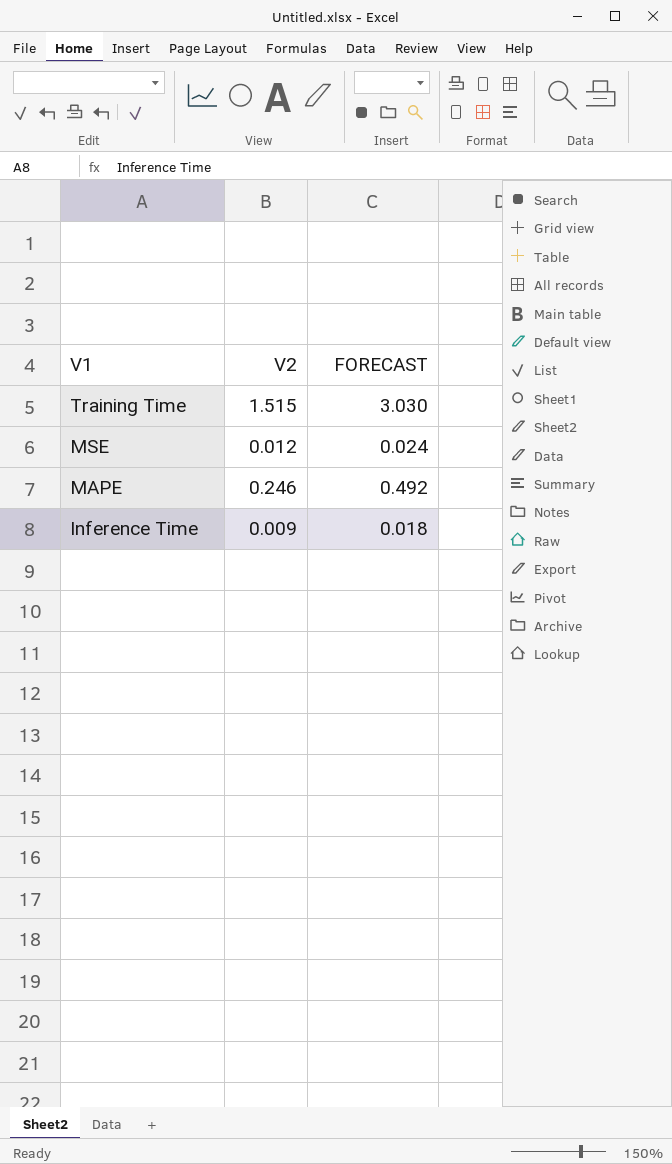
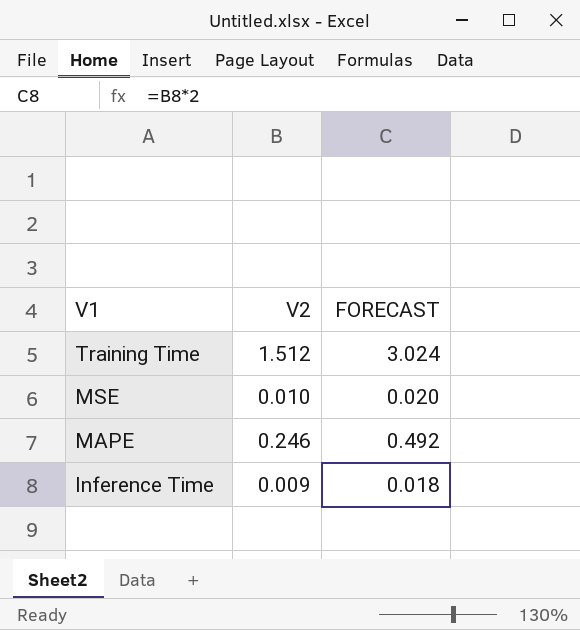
Training Time | V2: 1.515 -> 1.512
Training Time | FORECAST: 3.030 -> 3.024
MSE | V2: 0.012 -> 0.010
MSE | FORECAST: 0.024 -> 0.020

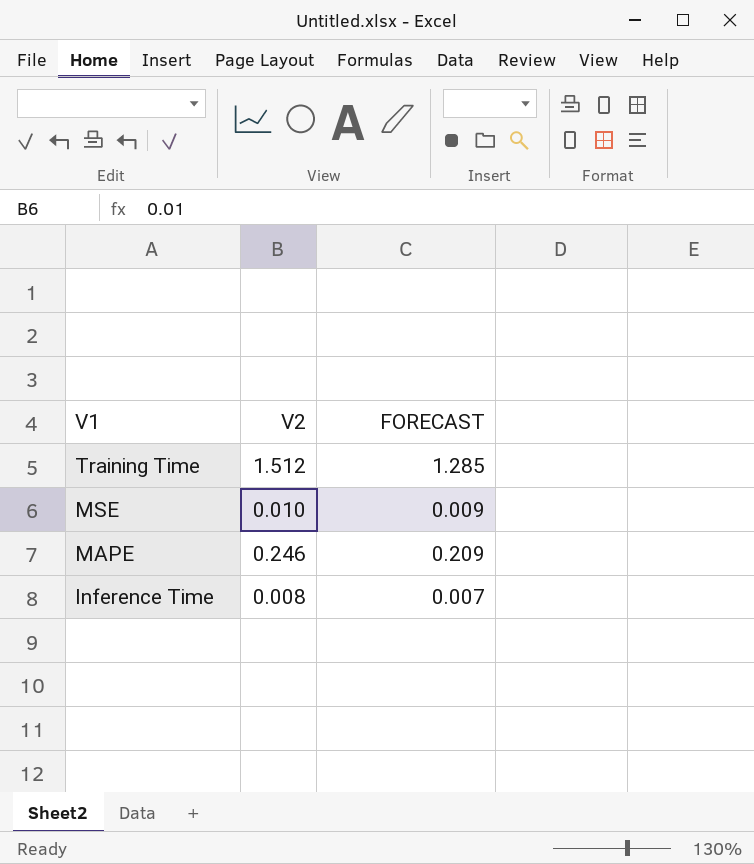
column FORECAST | formula: [V2] * 2 -> [V2] * 0.85
Inference Time | V2: 0.009 -> 0.008

